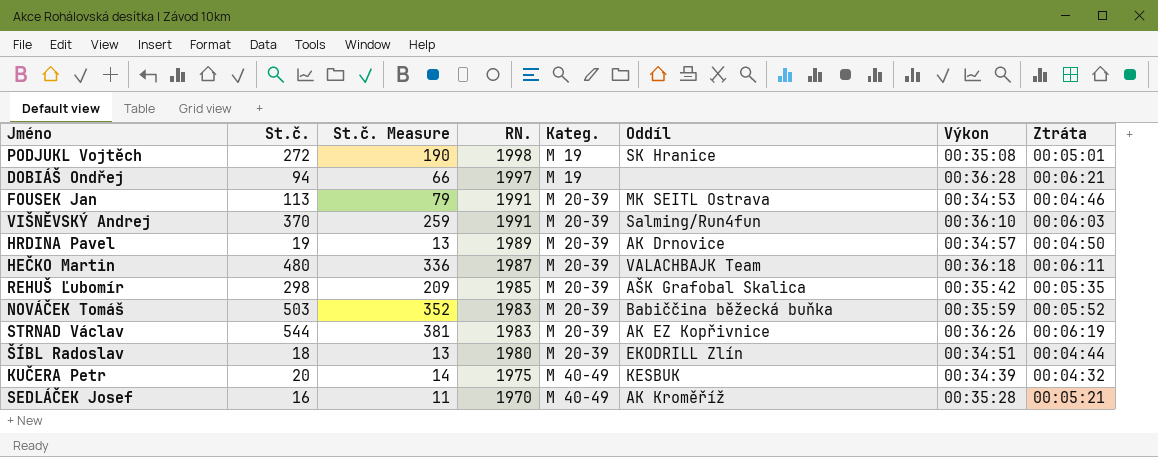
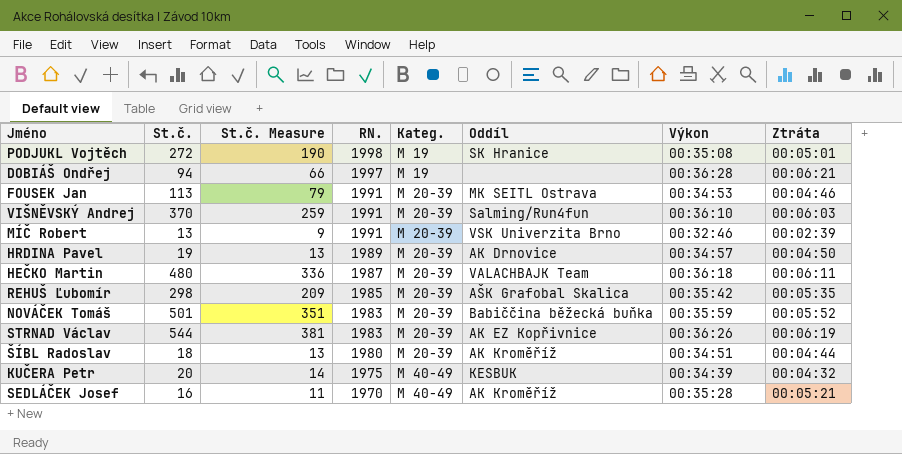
row MÍČ Robert: none -> 13 | 9 | 1991 | M 20-39 | VSK Univerzita Brno | 00:32:46 | 00:02:39
NOVÁČEK Tomáš | St.č.: 503 -> 501
NOVÁČEK Tomáš | St.č. Measure: 352 -> 351
ŠÍBL Radoslav | Oddíl: EKODRILL Zlín -> AK Kroměříž

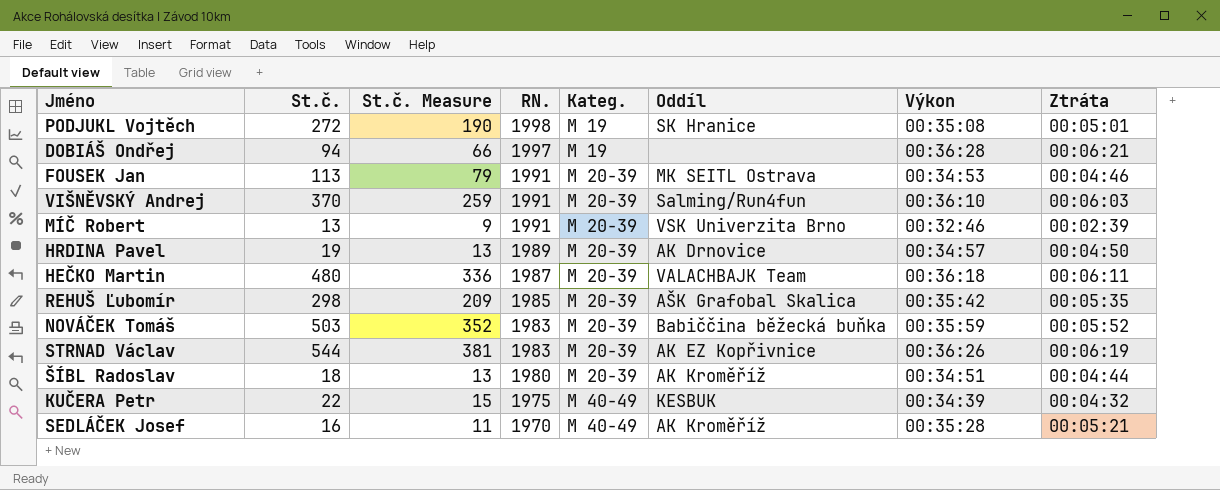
NOVÁČEK Tomáš | St.č.: 501 -> 503
NOVÁČEK Tomáš | St.č. Measure: 351 -> 352
KUČERA Petr | St.č.: 20 -> 22
KUČERA Petr | St.č. Measure: 14 -> 15

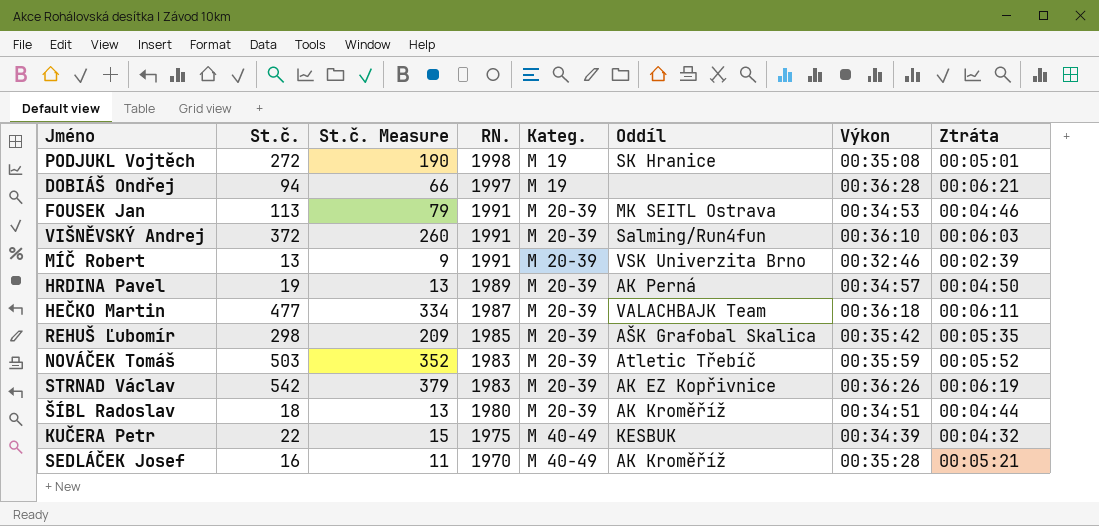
VIŠNĚVSKÝ Andrej | St.č.: 370 -> 372
VIŠNĚVSKÝ Andrej | St.č. Measure: 259 -> 260
HRDINA Pavel | Oddíl: AK Drnovice -> AK Perná
HEČKO Martin | St.č.: 480 -> 477
HEČKO Martin | St.č. Measure: 336 -> 334
NOVÁČEK Tomáš | Oddíl: Babiččina běžecká buňka -> Atletic Třebíč
STRNAD Václav | St.č.: 544 -> 542
STRNAD Václav | St.č. Measure: 381 -> 379

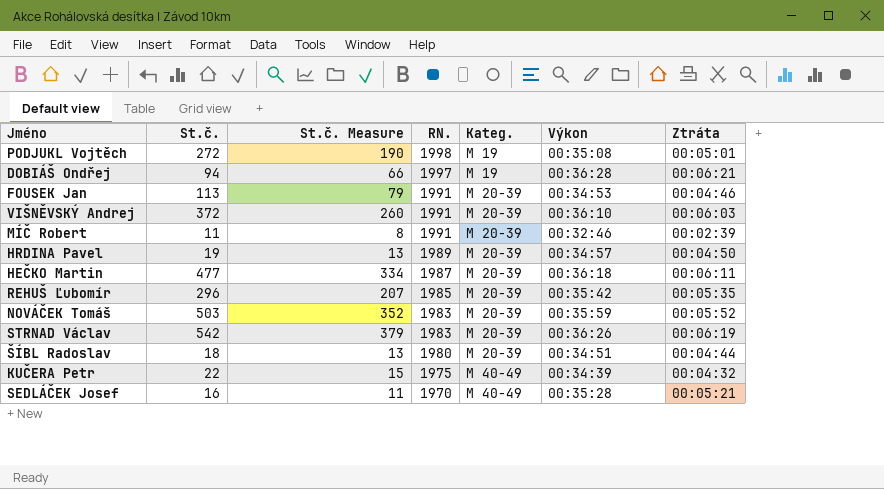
column Oddíl | position: 6 -> none
MÍČ Robert | St.č.: 13 -> 11
MÍČ Robert | St.č. Measure: 9 -> 8
REHUŠ Ľubomír | St.č.: 298 -> 296
REHUŠ Ľubomír | St.č. Measure: 209 -> 207

